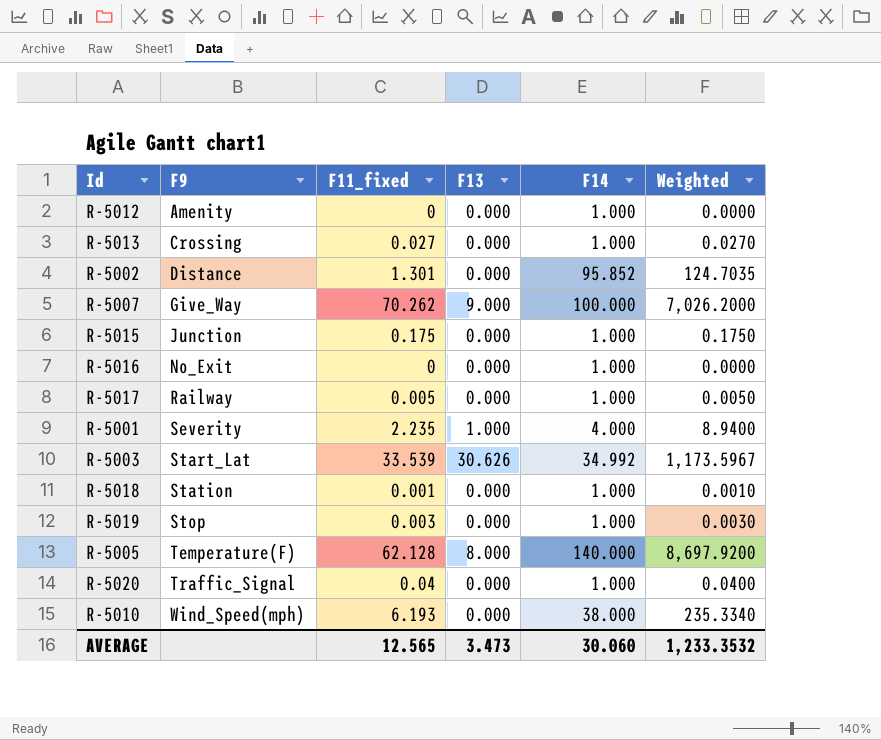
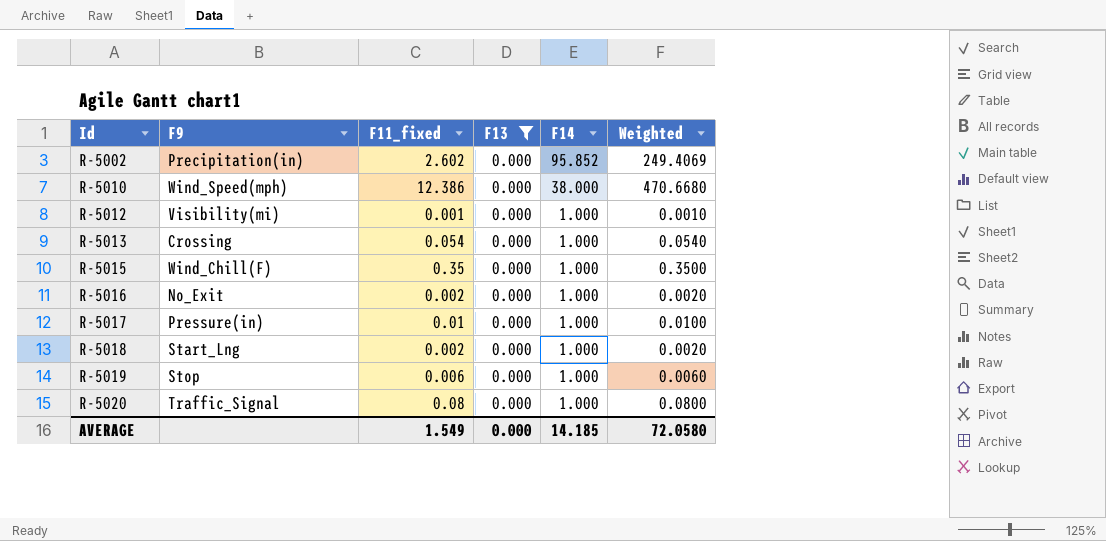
filter: none -> F13 = 0.000
row order: F9 ascending -> Id ascending
R-5002 | F9: Distance -> Precipitation(in)
R-5002 | F11_fixed: 1.301 -> 2.602
R-5002 | Weighted: 124.7035 -> 249.4069
R-5010 | F11_fixed: 6.193 -> 12.386
R-5010 | Weighted: 235.3340 -> 470.6680
R-5012 | F9: Amenity -> Visibility(mi)
R-5012 | F11_fixed: 0 -> 0.001
R-5012 | Weighted: 0.0000 -> 0.0010
R-5013 | F11_fixed: 0.027 -> 0.054
R-5013 | Weighted: 0.0270 -> 0.0540
R-5015 | F9: Junction -> Wind_Chill(F)
R-5015 | F11_fixed: 0.175 -> 0.35
R-5015 | Weighted: 0.1750 -> 0.3500
R-5016 | F11_fixed: 0 -> 0.002
R-5016 | Weighted: 0.0000 -> 0.0020
R-5017 | F9: Railway -> Pressure(in)
R-5017 | F11_fixed: 0.005 -> 0.01
R-5017 | Weighted: 0.0050 -> 0.0100
R-5018 | F9: Station -> Start_Lng
R-5018 | F11_fixed: 0.001 -> 0.002
R-5018 | Weighted: 0.0010 -> 0.0020
R-5019 | F11_fixed: 0.003 -> 0.006
R-5019 | Weighted: 0.0030 -> 0.0060
R-5020 | F11_fixed: 0.04 -> 0.08
R-5020 | Weighted: 0.0400 -> 0.0800
AVERAGE | F11_fixed: 12.565 -> 1.549
AVERAGE | F13: 3.473 -> 0.000
AVERAGE | F14: 30.060 -> 14.185
AVERAGE | Weighted: 1,233.3532 -> 72.0580

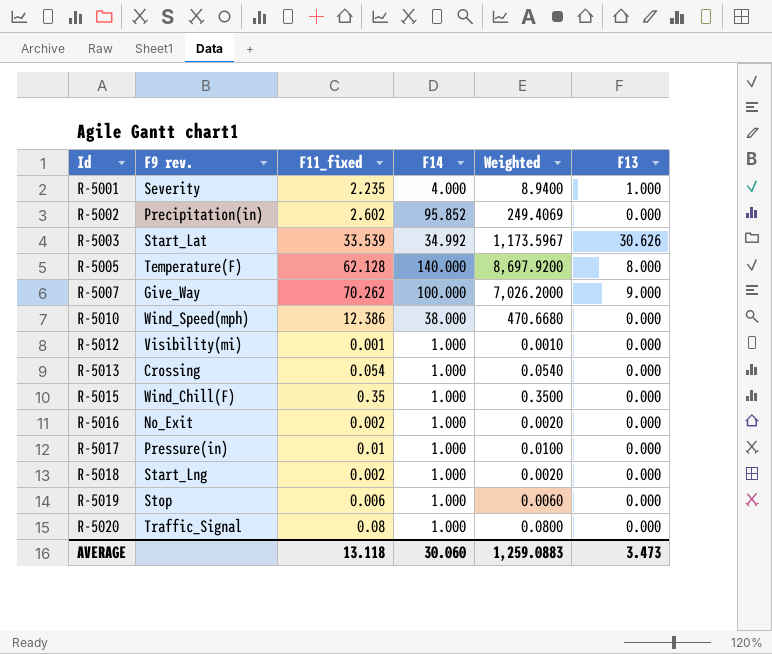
filter: F13 = 0.000 -> none
column name: F9 -> F9 rev.
column F13 | position: 4 -> 6
AVERAGE | F11_fixed: 1.549 -> 13.118
AVERAGE | F14: 14.185 -> 30.060
AVERAGE | Weighted: 72.0580 -> 1,259.0883
AVERAGE | F13: 0.000 -> 3.473

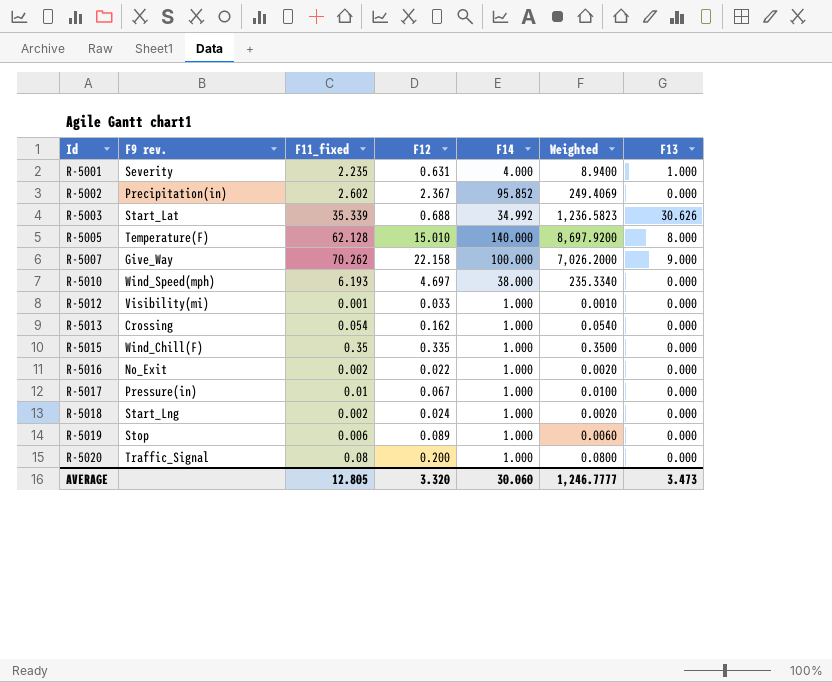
column F12 | position: none -> 4
R-5003 | F11_fixed: 33.539 -> 35.339
R-5003 | Weighted: 1,173.5967 -> 1,236.5823
R-5010 | F11_fixed: 12.386 -> 6.193
R-5010 | Weighted: 470.6680 -> 235.3340
AVERAGE | F11_fixed: 13.118 -> 12.805
AVERAGE | Weighted: 1,259.0883 -> 1,246.7777

